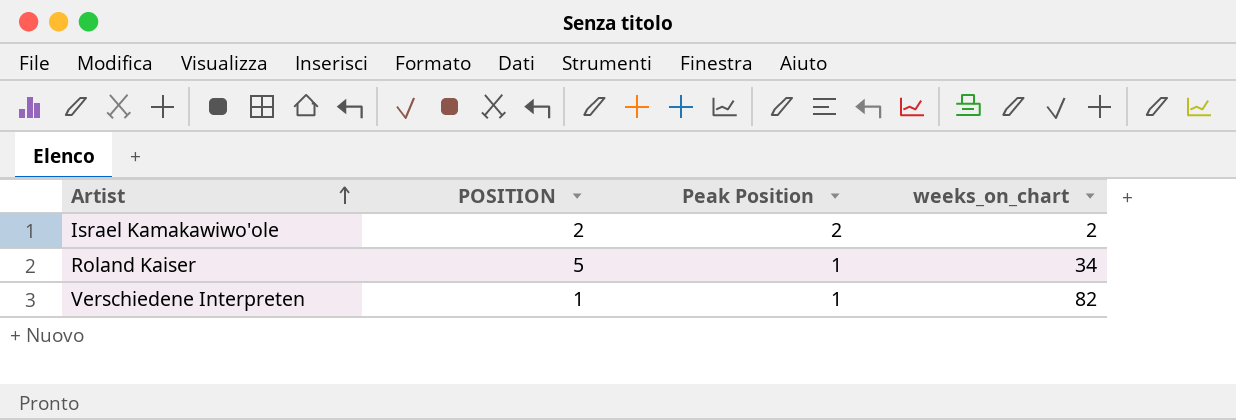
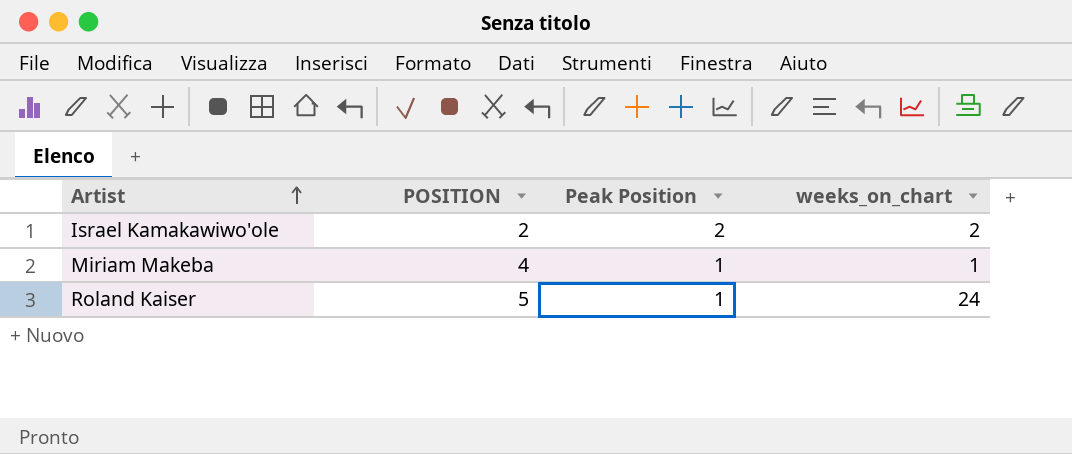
row Verschiedene Interpreten: 1 | 1 | 82 -> none
row Miriam Makeba: none -> 4 | 1 | 1
Roland Kaiser | weeks_on_chart: 34 -> 24

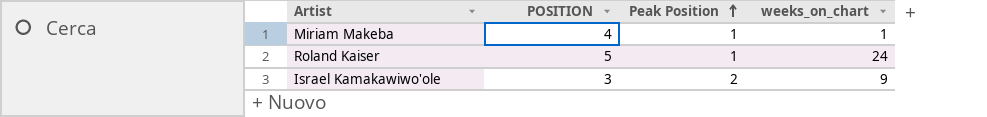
row order: Artist ascending -> Peak Position ascending
Israel Kamakawiwo'ole | POSITION: 2 -> 3
Israel Kamakawiwo'ole | weeks_on_chart: 2 -> 9

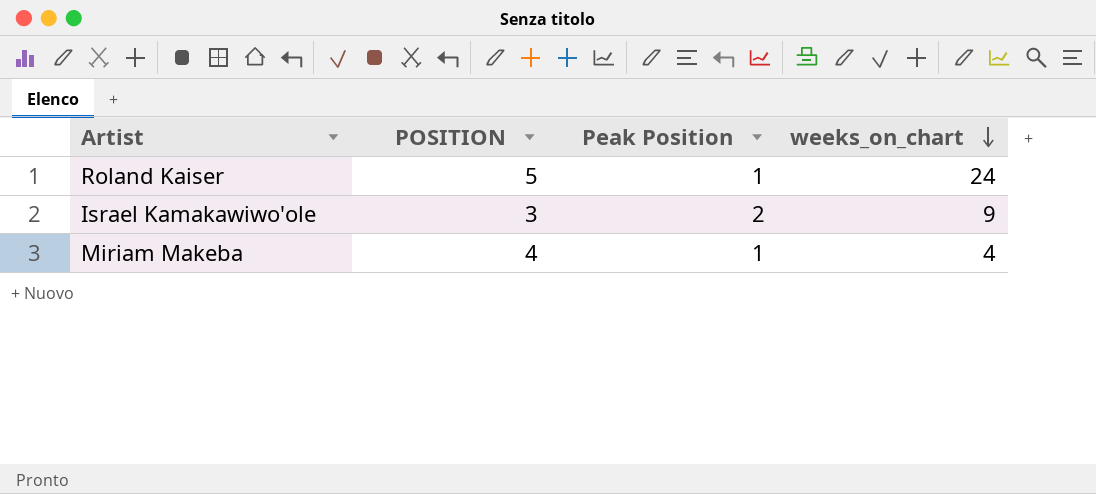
row order: Peak Position ascending -> weeks_on_chart descending
Miriam Makeba | weeks_on_chart: 1 -> 4

